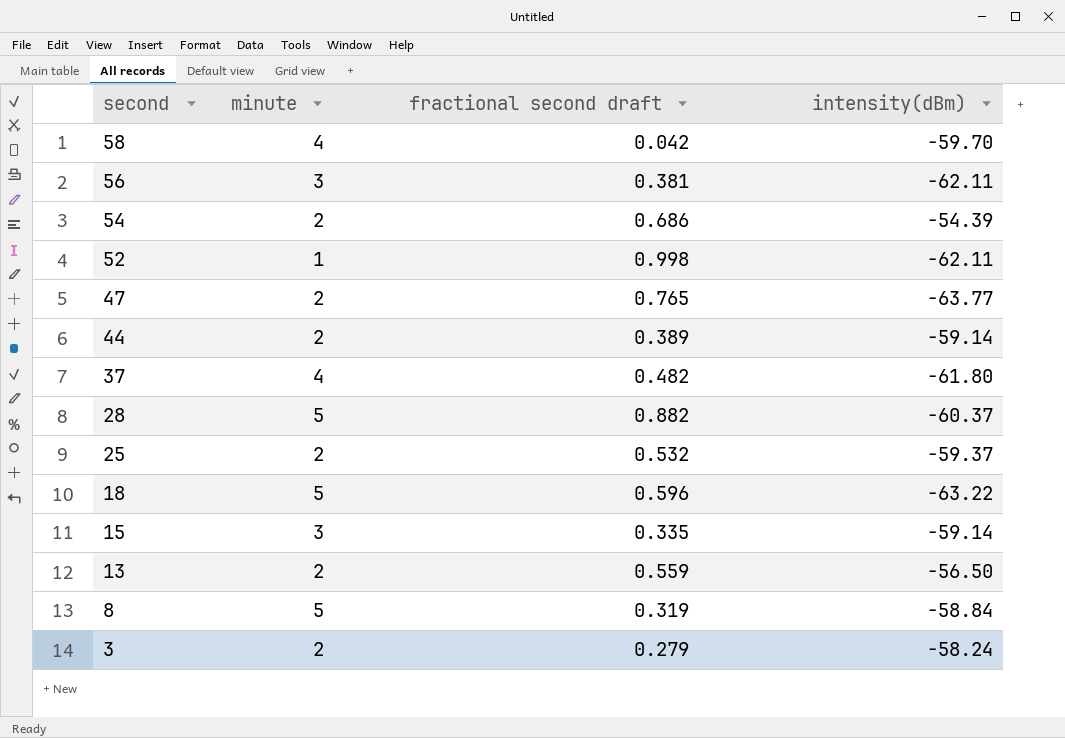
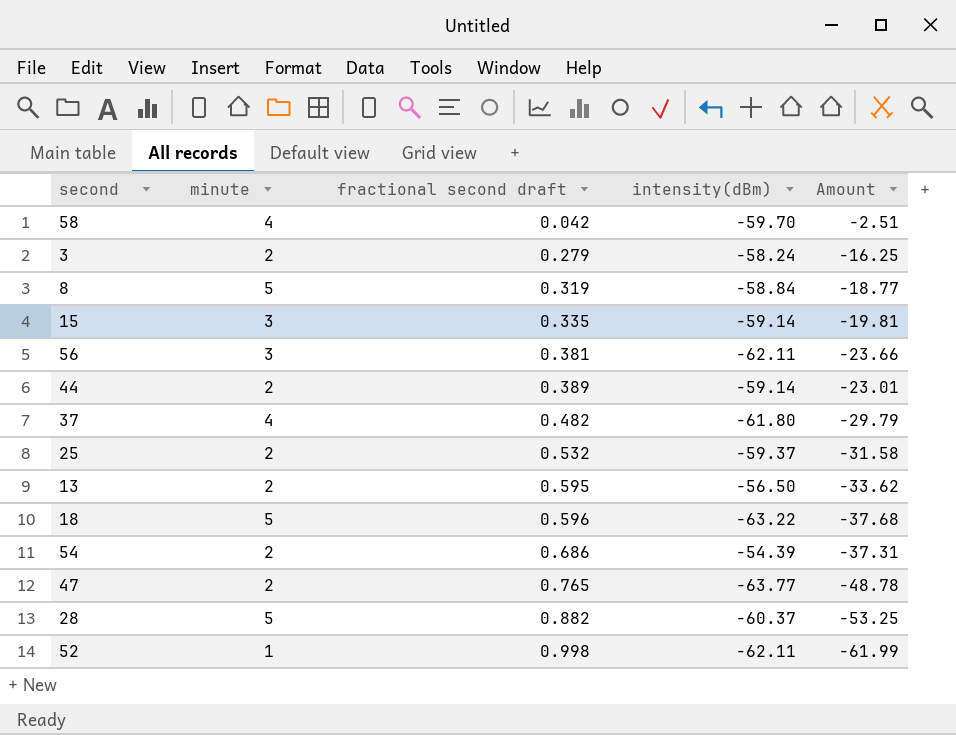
row order: second descending -> fractional second draft ascending
column Amount | formula: none -> [fractional second draft] * [intensity(dBm)]
13 | fractional second draft: 0.559 -> 0.595

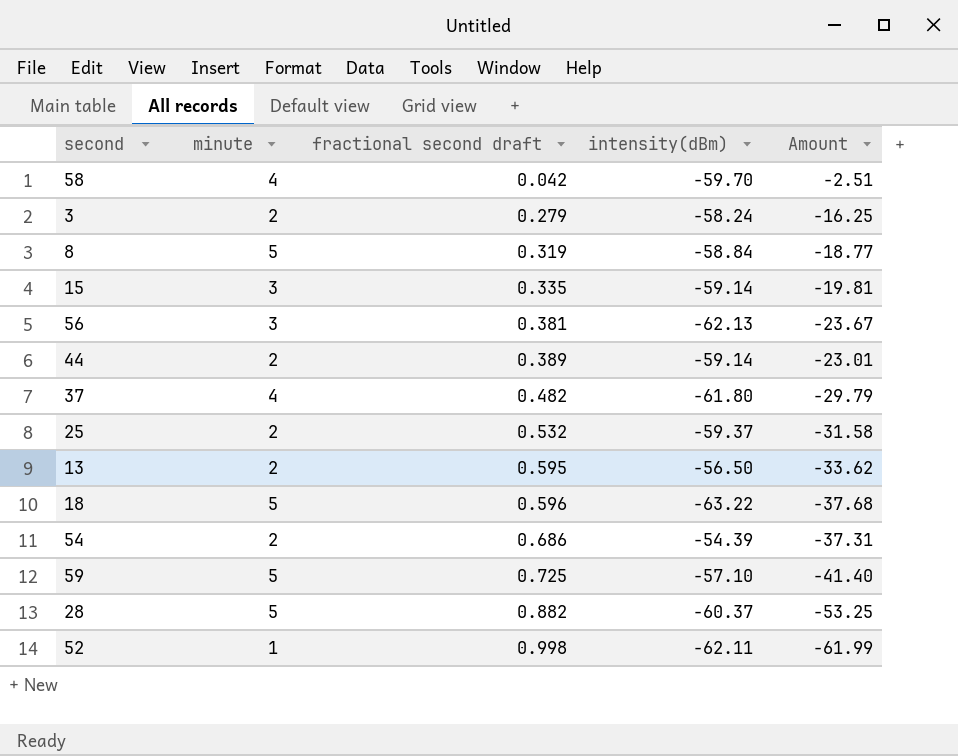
row 47: 2 | 0.765 | -63.77 | -48.78 -> none
56 | intensity(dBm): -62.11 -> -62.13
56 | Amount: -23.66 -> -23.67
row 59: none -> 5 | 0.725 | -57.10 | -41.40

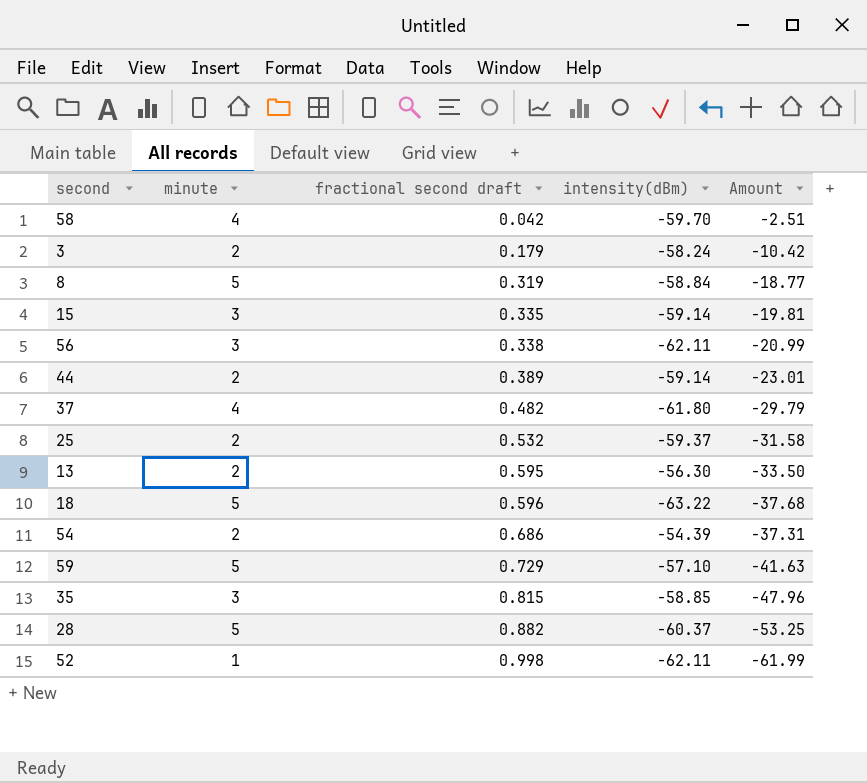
3 | fractional second draft: 0.279 -> 0.179
3 | Amount: -16.25 -> -10.42
56 | fractional second draft: 0.381 -> 0.338
56 | intensity(dBm): -62.13 -> -62.11
56 | Amount: -23.67 -> -20.99
13 | intensity(dBm): -56.50 -> -56.30
13 | Amount: -33.62 -> -33.50
59 | fractional second draft: 0.725 -> 0.729
59 | Amount: -41.40 -> -41.63
row 35: none -> 3 | 0.815 | -58.85 | -47.96

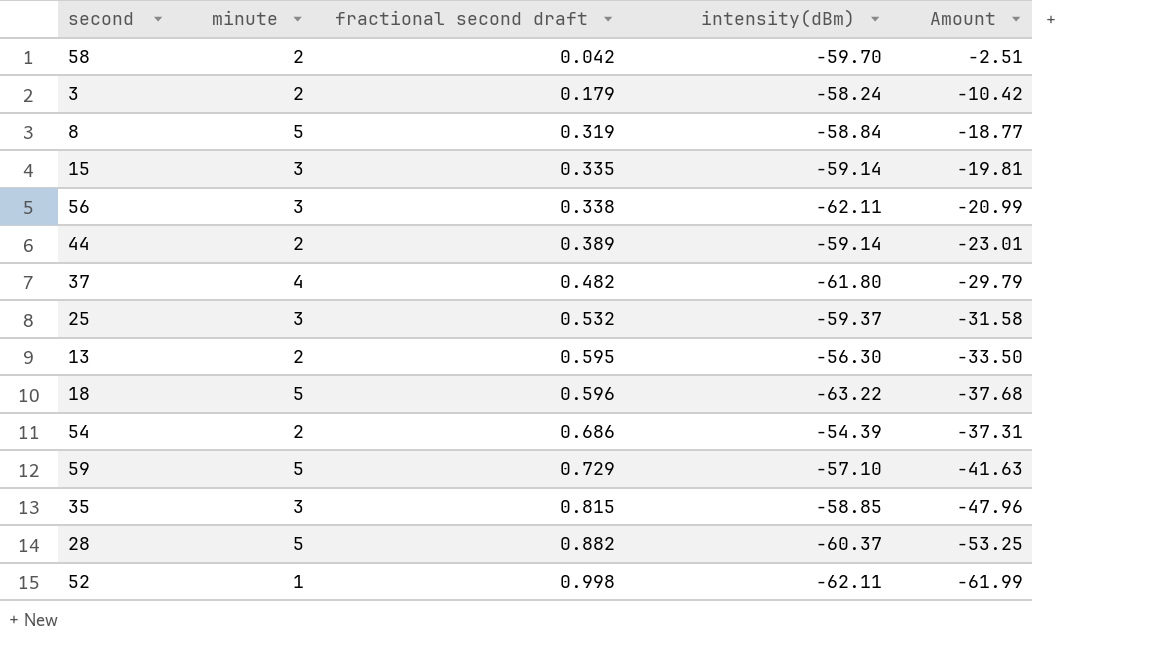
58 | minute: 4 -> 2
25 | minute: 2 -> 3

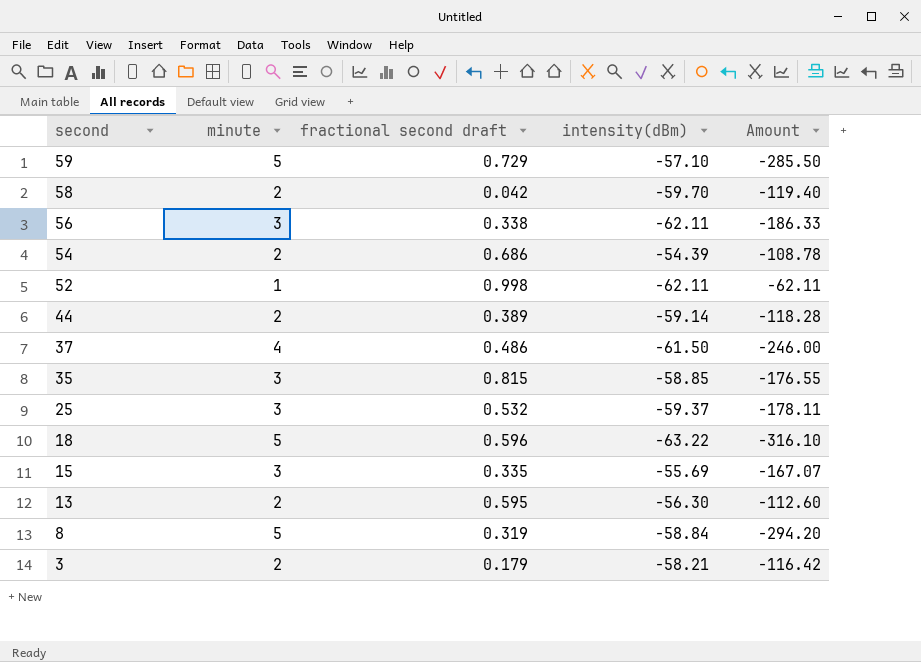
row order: fractional second draft ascending -> second descending
column Amount | formula: [fractional second draft] * [intensity(dBm)] -> [minute] * [intensity(dBm)]
row 28: 5 | 0.882 | -60.37 | -53.25 -> none
37 | fractional second draft: 0.482 -> 0.486
37 | intensity(dBm): -61.80 -> -61.50
15 | intensity(dBm): -59.14 -> -55.69
3 | intensity(dBm): -58.24 -> -58.21

